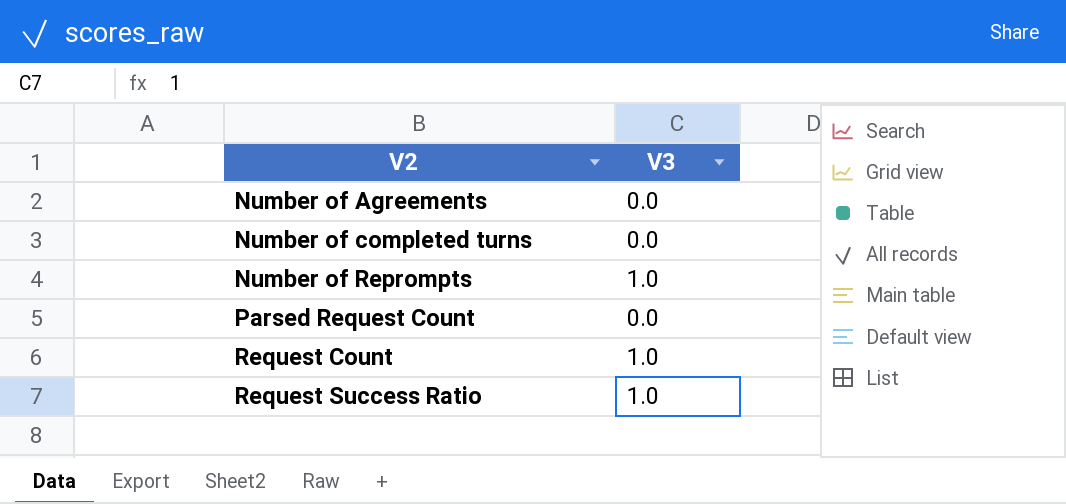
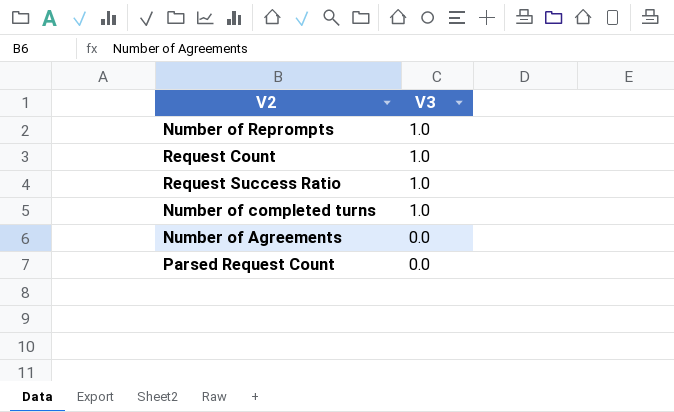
row order: V2 ascending -> V3 descending
Number of completed turns | V3: 0.0 -> 1.0

